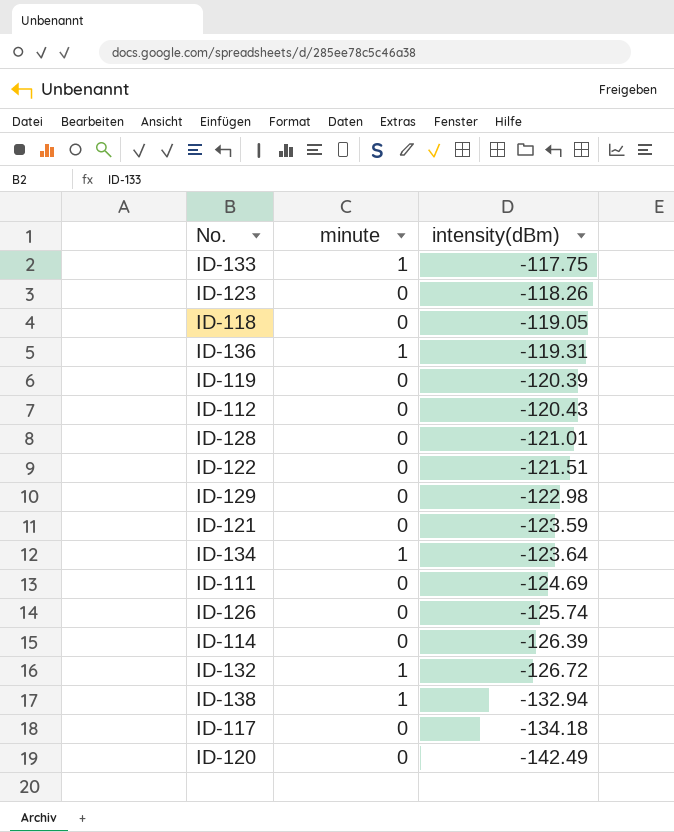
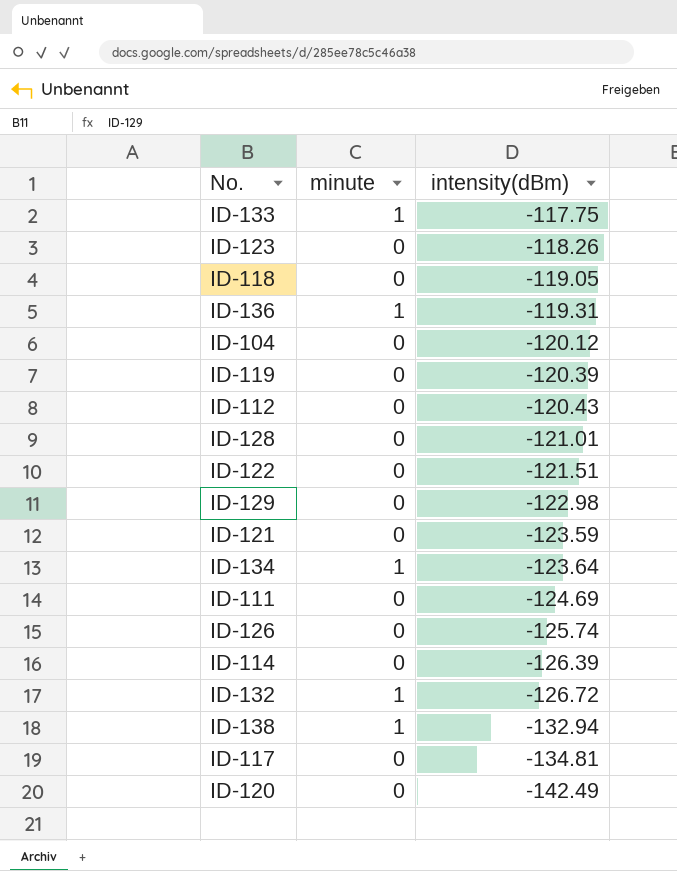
row ID-104: none -> 0 | -120.12
ID-117 | intensity(dBm): -134.18 -> -134.81

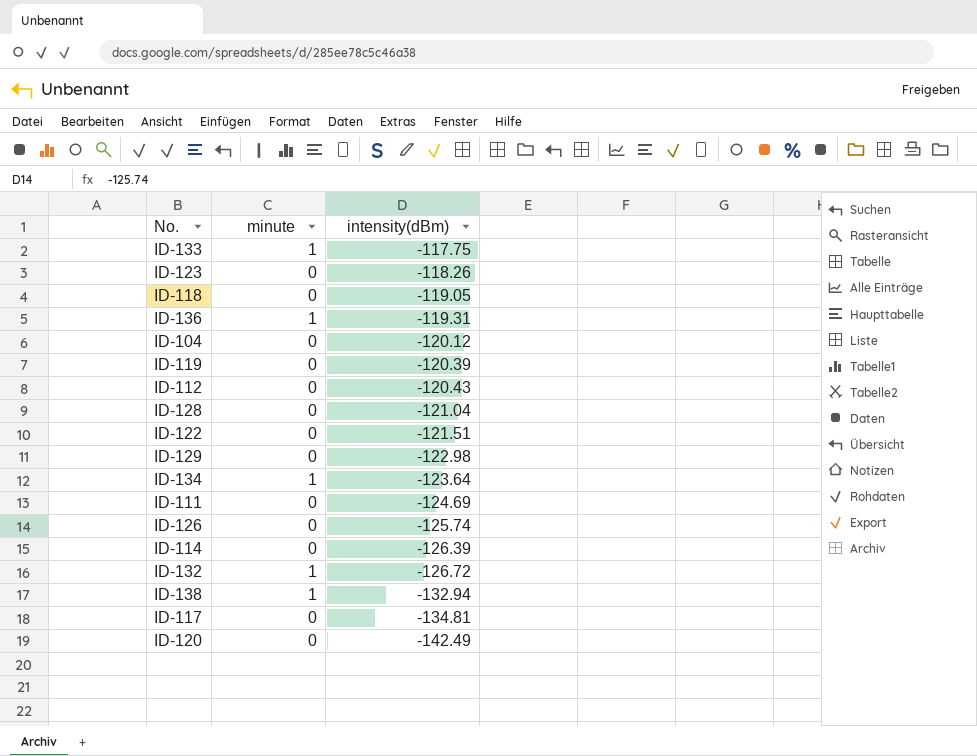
row ID-121: 0 | -123.59 -> none
ID-128 | intensity(dBm): -121.01 -> -121.04

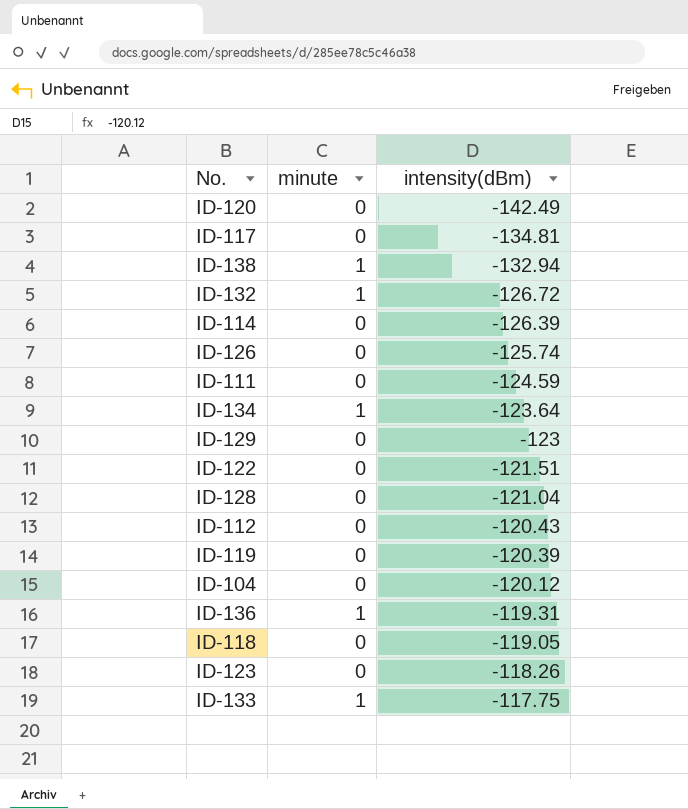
row order: intensity(dBm) descending -> intensity(dBm) ascending
ID-111 | intensity(dBm): -124.69 -> -124.59
ID-129 | intensity(dBm): -122.98 -> -123

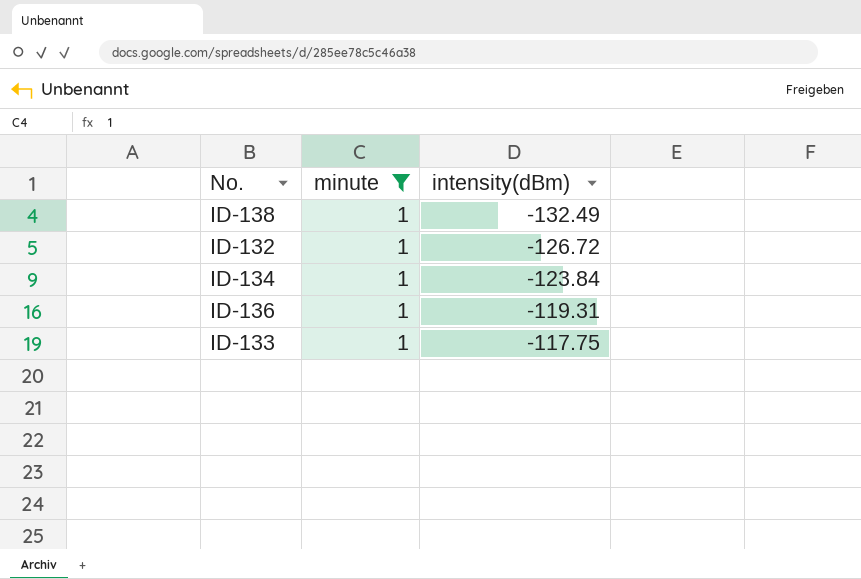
filter: none -> minute = 1
ID-138 | intensity(dBm): -132.94 -> -132.49
ID-134 | intensity(dBm): -123.64 -> -123.84

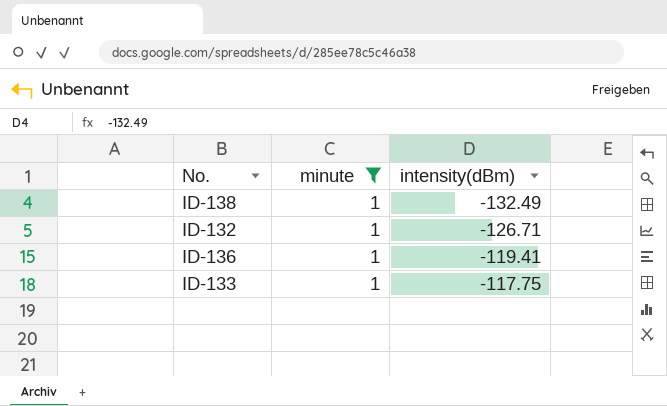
row ID-134: 1 | -123.84 -> none
ID-132 | intensity(dBm): -126.72 -> -126.71
ID-136 | intensity(dBm): -119.31 -> -119.41

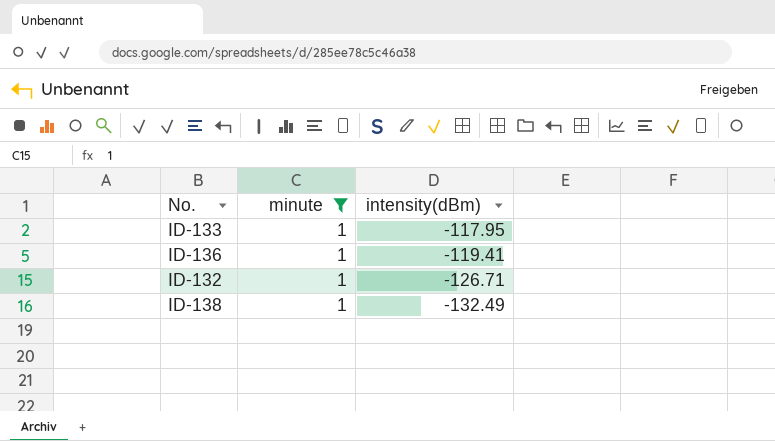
row order: intensity(dBm) ascending -> intensity(dBm) descending
ID-133 | intensity(dBm): -117.75 -> -117.95

